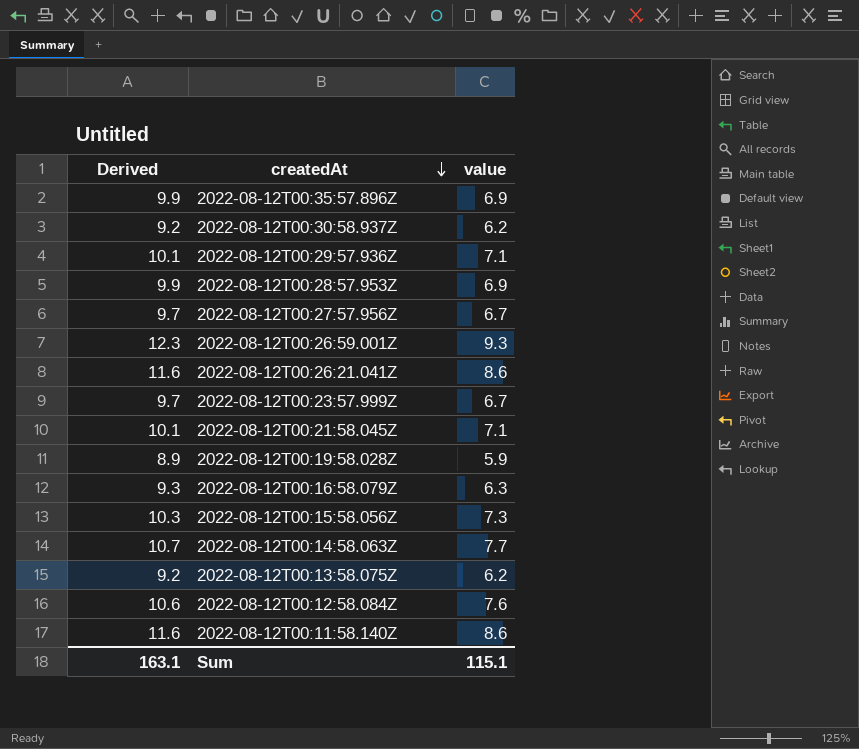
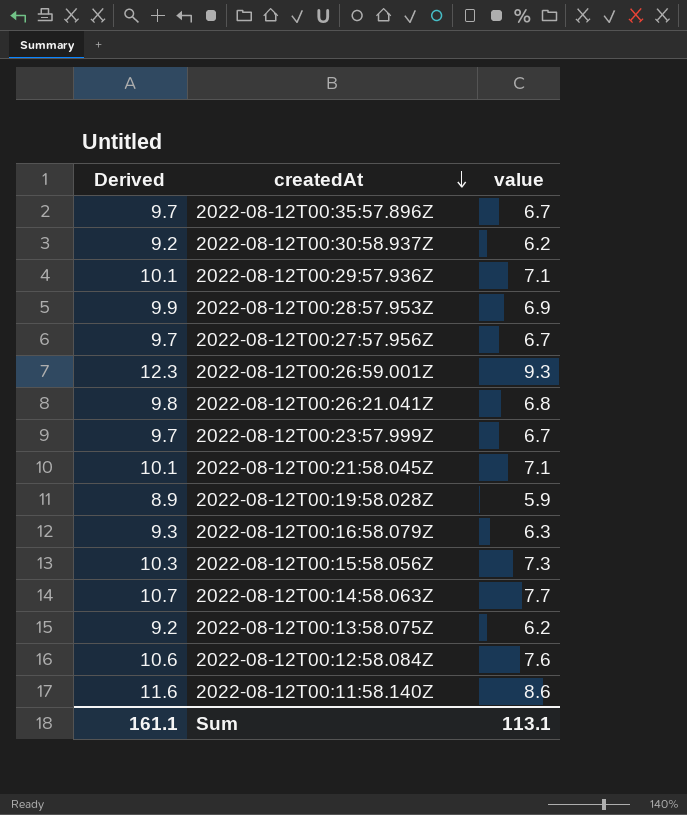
2022-08-12T00:35:57.896Z | Derived: 9.9 -> 9.7
2022-08-12T00:35:57.896Z | value: 6.9 -> 6.7
2022-08-12T00:26:21.041Z | Derived: 11.6 -> 9.8
2022-08-12T00:26:21.041Z | value: 8.6 -> 6.8
Sum | Derived: 163.1 -> 161.1
Sum | value: 115.1 -> 113.1

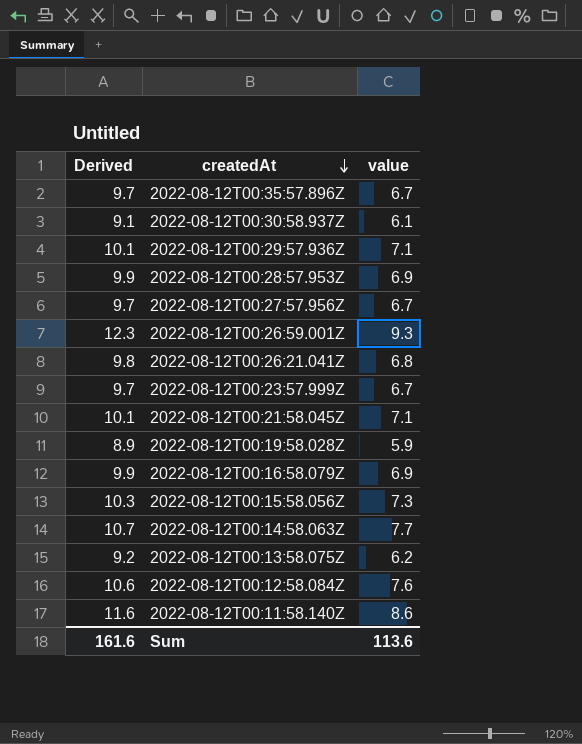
2022-08-12T00:30:58.937Z | Derived: 9.2 -> 9.1
2022-08-12T00:30:58.937Z | value: 6.2 -> 6.1
2022-08-12T00:16:58.079Z | Derived: 9.3 -> 9.9
2022-08-12T00:16:58.079Z | value: 6.3 -> 6.9
Sum | Derived: 161.1 -> 161.6
Sum | value: 113.1 -> 113.6

